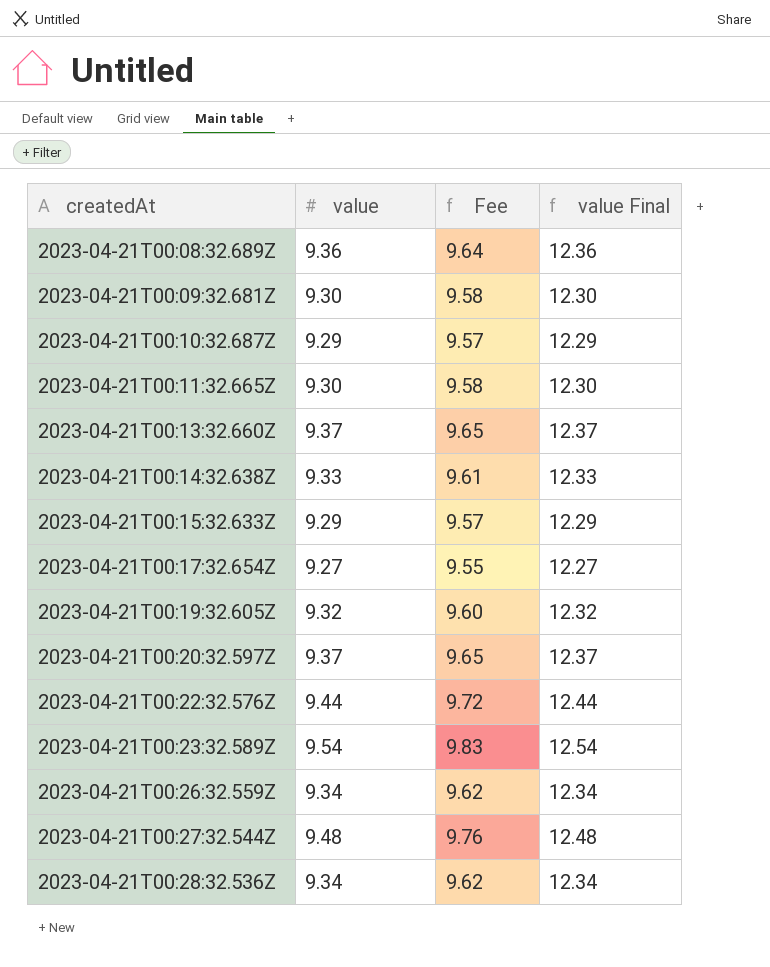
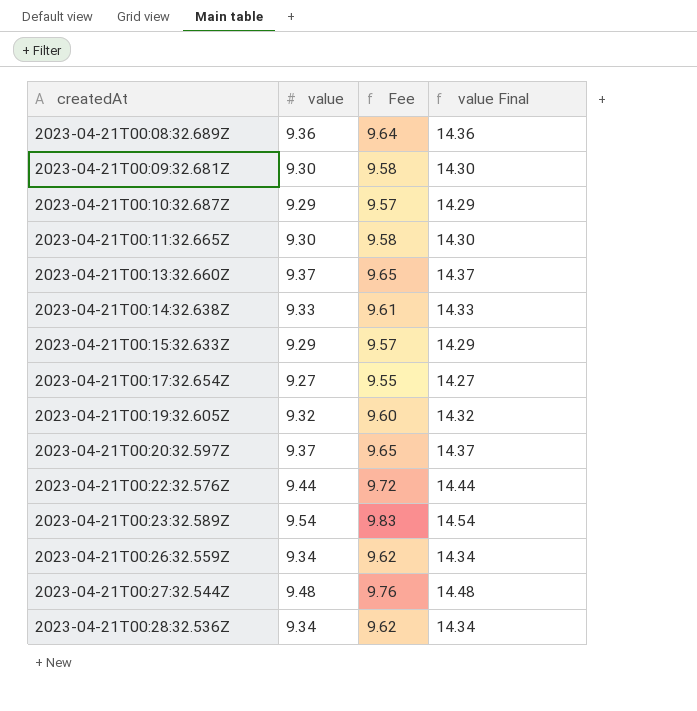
column value Final | formula: [value] + 3 -> [value] + 5

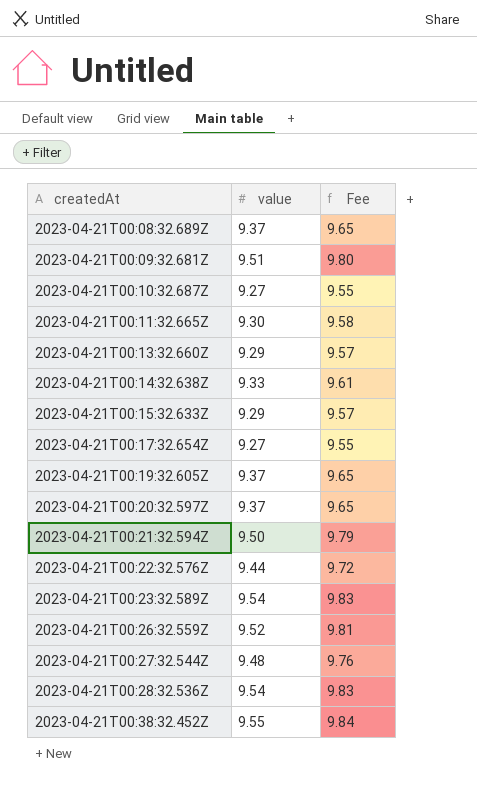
column value Final | formula: [value] + 5 -> none
2023-04-21T00:08:32.689Z | value: 9.36 -> 9.37
2023-04-21T00:08:32.689Z | Fee: 9.64 -> 9.65
2023-04-21T00:09:32.681Z | value: 9.30 -> 9.51
2023-04-21T00:09:32.681Z | Fee: 9.58 -> 9.80
2023-04-21T00:10:32.687Z | value: 9.29 -> 9.27
2023-04-21T00:10:32.687Z | Fee: 9.57 -> 9.55
2023-04-21T00:13:32.660Z | value: 9.37 -> 9.29
2023-04-21T00:13:32.660Z | Fee: 9.65 -> 9.57
2023-04-21T00:19:32.605Z | value: 9.32 -> 9.37
2023-04-21T00:19:32.605Z | Fee: 9.60 -> 9.65
row 2023-04-21T00:21:32.594Z: none -> 9.50 | 9.79
2023-04-21T00:26:32.559Z | value: 9.34 -> 9.52
2023-04-21T00:26:32.559Z | Fee: 9.62 -> 9.81
2023-04-21T00:28:32.536Z | value: 9.34 -> 9.54
2023-04-21T00:28:32.536Z | Fee: 9.62 -> 9.83
row 2023-04-21T00:38:32.452Z: none -> 9.55 | 9.84

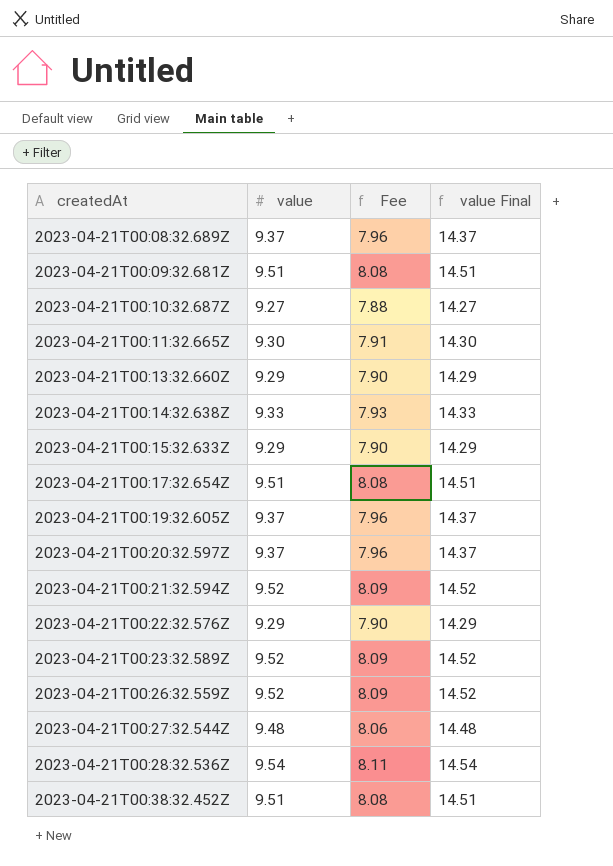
column Fee | formula: [value] * 1.03 -> [value] * 0.85
column value Final | formula: none -> [value] + 5
2023-04-21T00:17:32.654Z | value: 9.27 -> 9.51
2023-04-21T00:21:32.594Z | value: 9.50 -> 9.52
2023-04-21T00:22:32.576Z | value: 9.44 -> 9.29
2023-04-21T00:23:32.589Z | value: 9.54 -> 9.52
2023-04-21T00:38:32.452Z | value: 9.55 -> 9.51

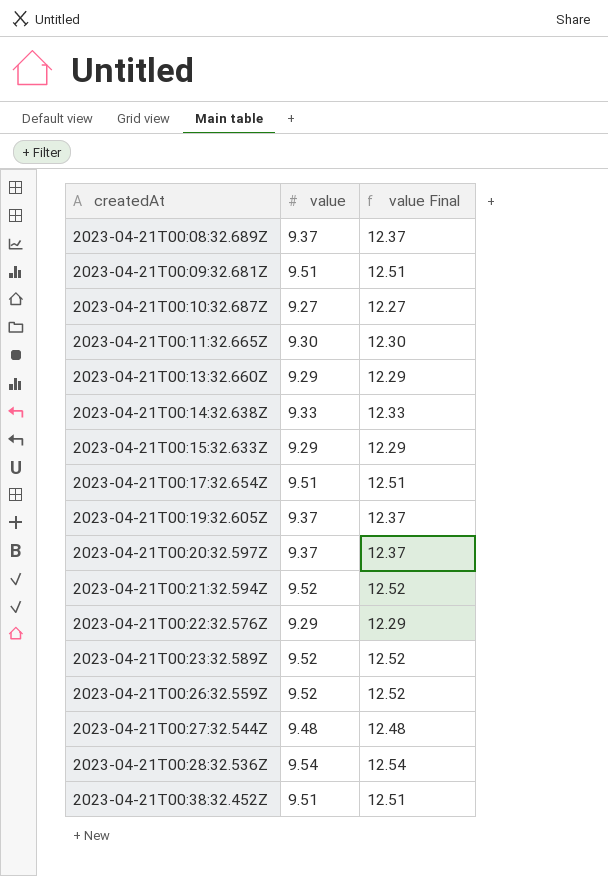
column Fee | formula: [value] * 0.85 -> none
column value Final | formula: [value] + 5 -> [value] + 3

